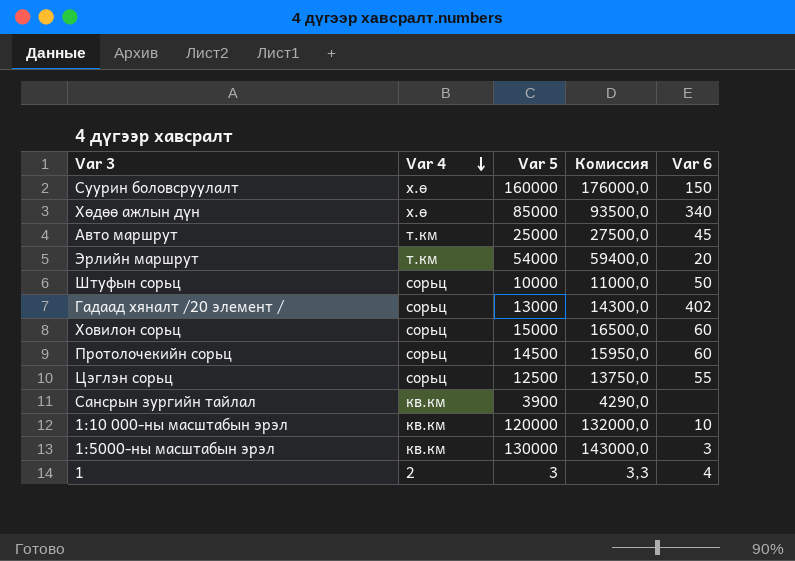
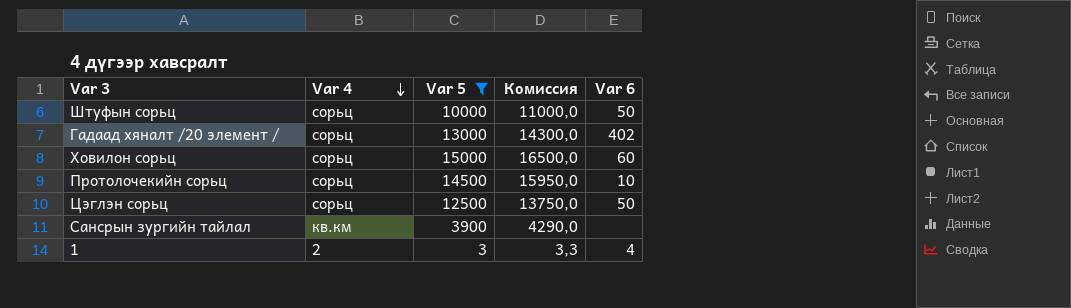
filter: none -> Var 5 <= 15000
Протолочекийн сорьц | Var 6: 60 -> 10
Цэглэн сорьц | Var 6: 55 -> 50

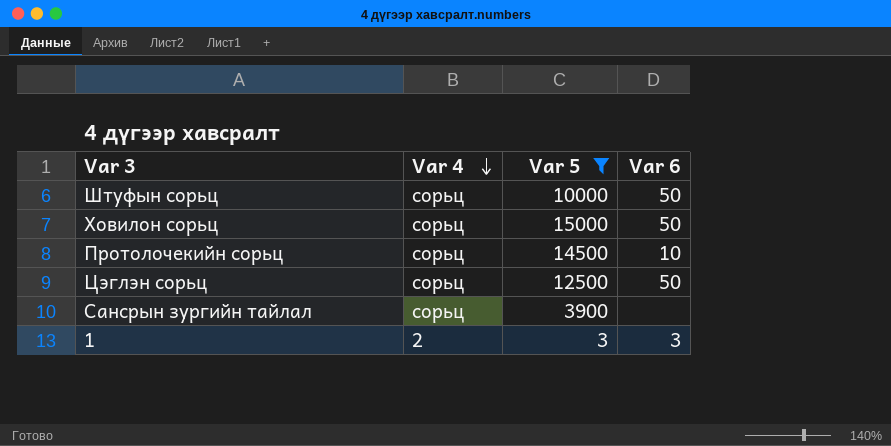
column Комиссия | formula: [Var 5] * 1,1 -> none
row Гадаад хяналт /20 элемент /: сорьц | 13000 | 14300,0 | 402 -> none
Ховилон сорьц | Var 6: 60 -> 50
Сансрын зургийн тайлал | Var 4: кв.км -> сорьц
1 | Var 6: 4 -> 3

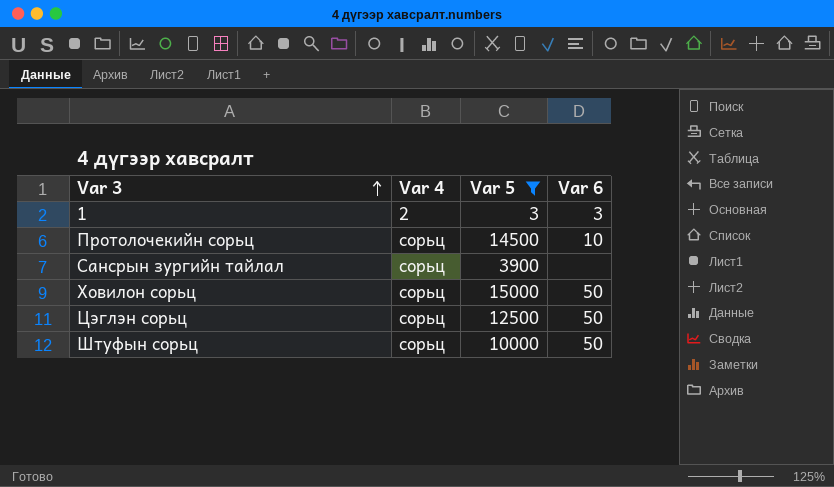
row order: Var 4 descending -> Var 3 ascending

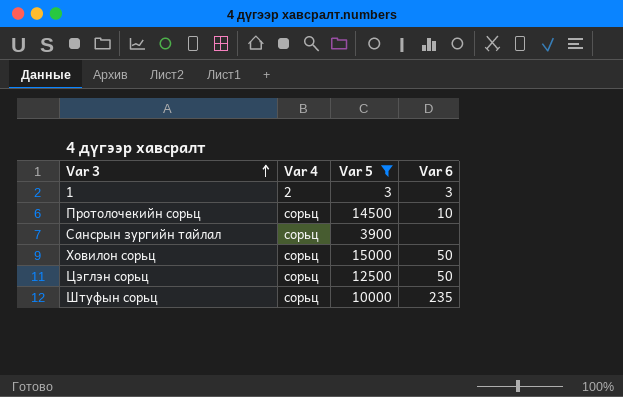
Штуфын сорьц | Var 6: 50 -> 235

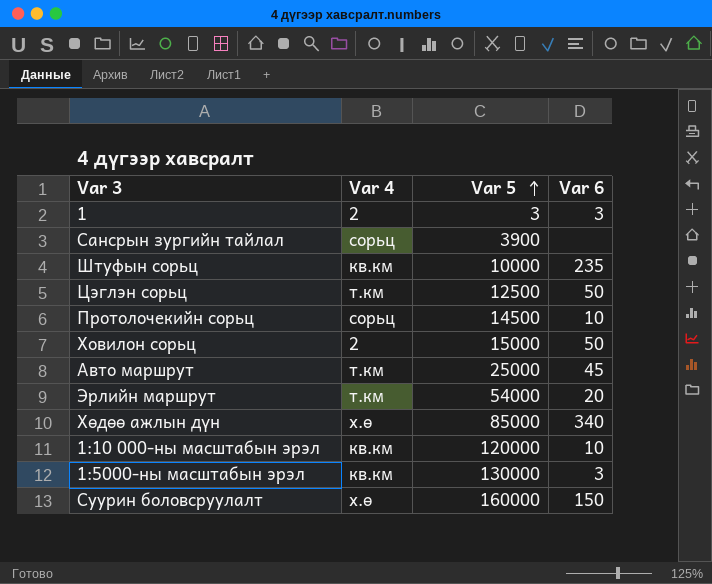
filter: Var 5 <= 15000 -> none
row order: Var 3 ascending -> Var 5 ascending
Штуфын сорьц | Var 4: сорьц -> кв.км
Цэглэн сорьц | Var 4: сорьц -> т.км
Ховилон сорьц | Var 4: сорьц -> 2

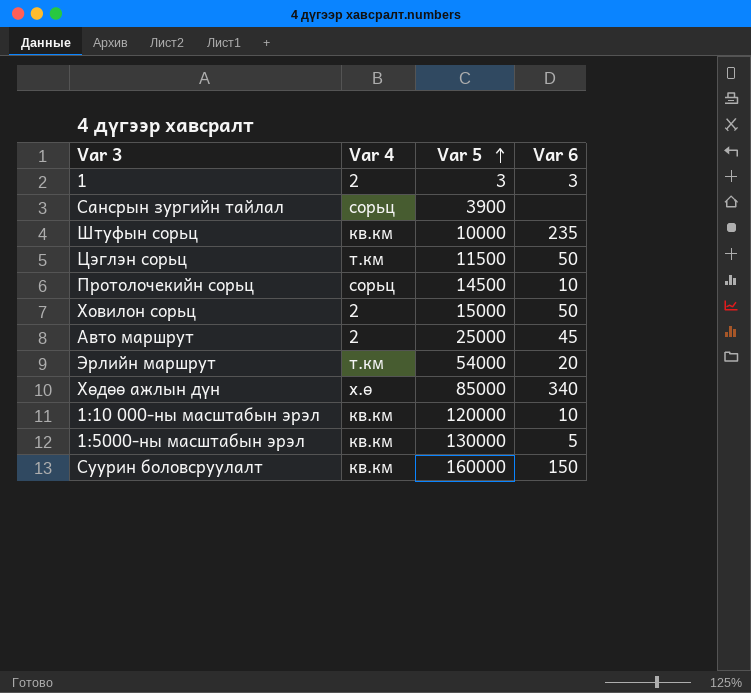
Цэглэн сорьц | Var 5: 12500 -> 11500
Авто маршрут | Var 4: т.км -> 2
1:5000-ны масштабын эрэл | Var 6: 3 -> 5
Суурин боловсруулалт | Var 4: х.ө -> кв.км

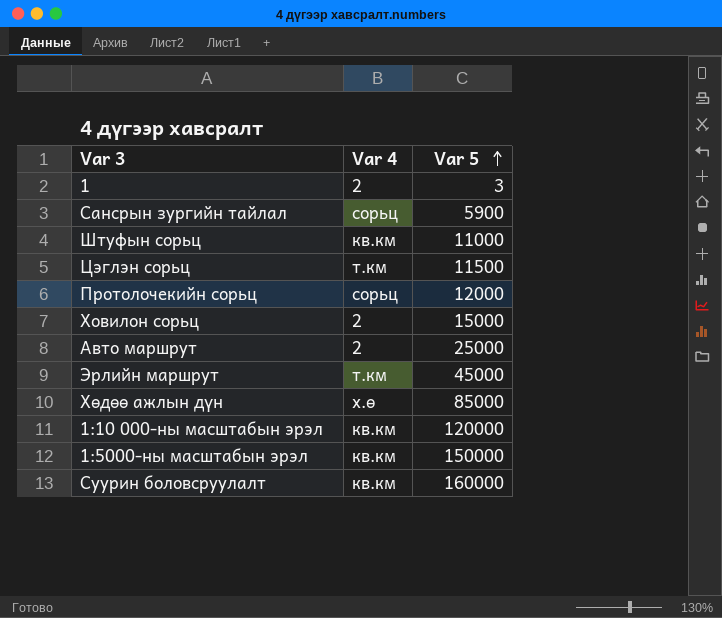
column Var 6 | position: 4 -> none
Сансрын зургийн тайлал | Var 5: 3900 -> 5900
Штуфын сорьц | Var 5: 10000 -> 11000
Протолочекийн сорьц | Var 5: 14500 -> 12000
Эрлийн маршрут | Var 5: 54000 -> 45000
1:5000-ны масштабын эрэл | Var 5: 130000 -> 150000

